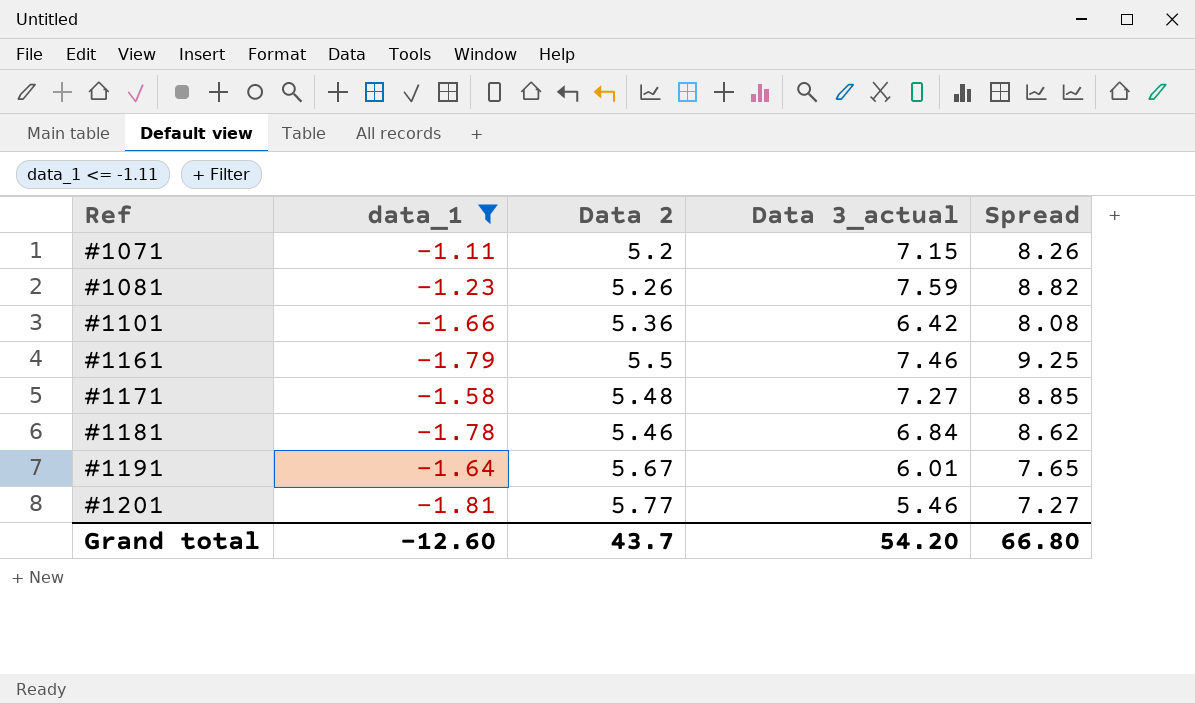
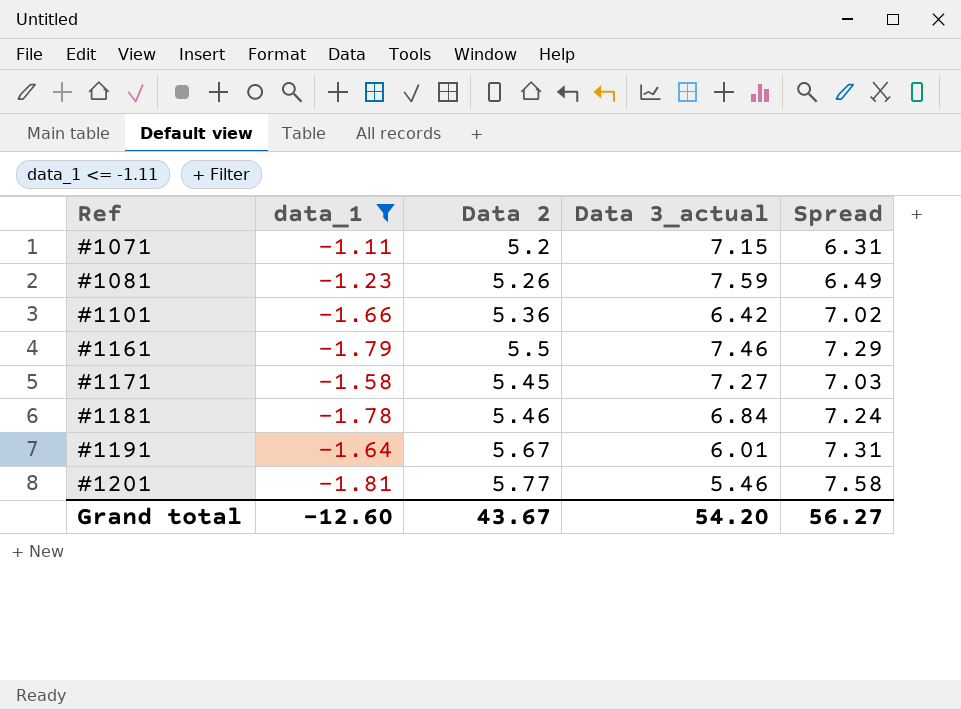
column Spread | formula: [Data 3_actual] - [data_1] -> [Data 2] - [data_1]
#1171 | Data 2: 5.48 -> 5.45
Grand total | Data 2: 43.7 -> 43.67
Grand total | Spread: 66.80 -> 56.27

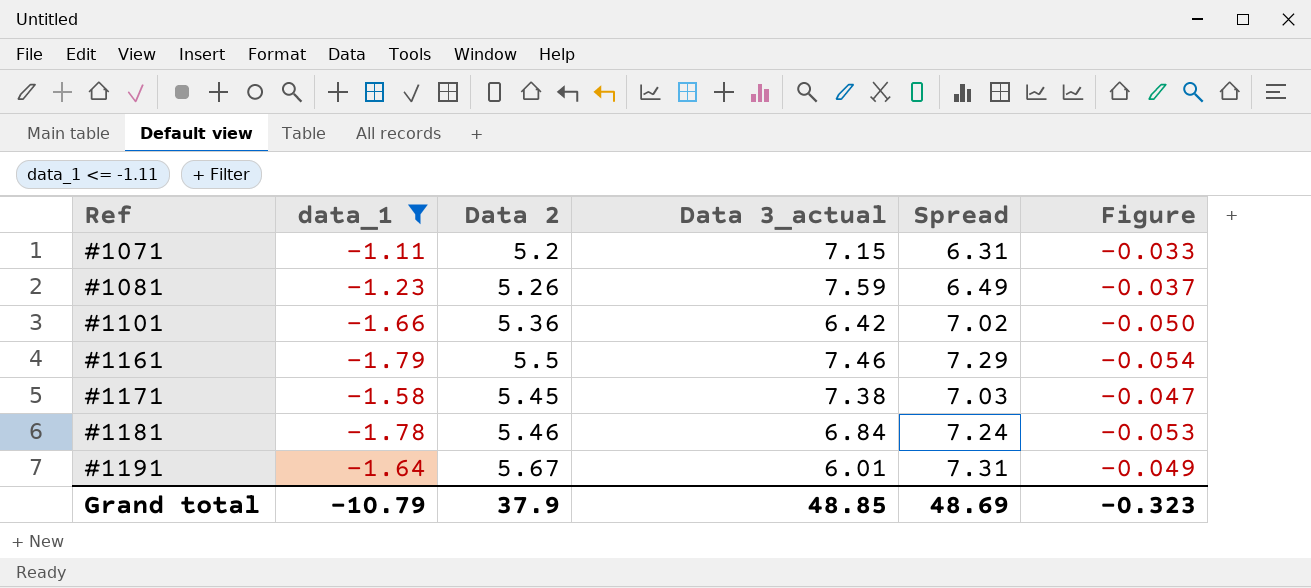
column Figure | formula: none -> [data_1] * 0.03
row #1201: -1.81 | 5.77 | 5.46 | 7.58 -> none
#1171 | Data 3_actual: 7.27 -> 7.38
Grand total | data_1: -12.60 -> -10.79
Grand total | Data 2: 43.67 -> 37.9
Grand total | Data 3_actual: 54.20 -> 48.85
Grand total | Spread: 56.27 -> 48.69

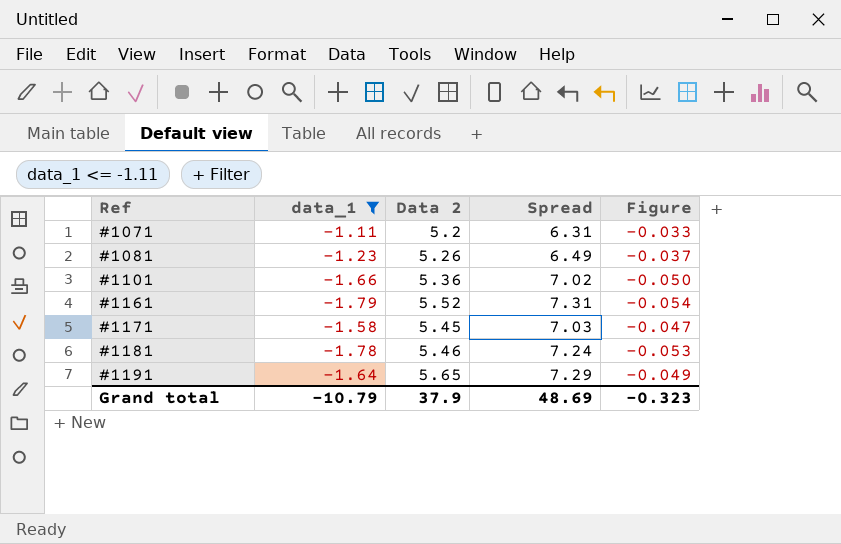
column Data 3_actual | position: 4 -> none
#1161 | Data 2: 5.5 -> 5.52
#1161 | Spread: 7.29 -> 7.31
#1191 | Data 2: 5.67 -> 5.65
#1191 | Spread: 7.31 -> 7.29

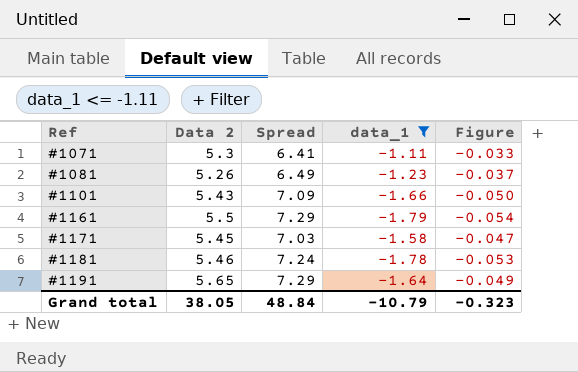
column data_1 | position: 2 -> 4
#1071 | Data 2: 5.2 -> 5.3
#1071 | Spread: 6.31 -> 6.41
#1101 | Data 2: 5.36 -> 5.43
#1101 | Spread: 7.02 -> 7.09
#1161 | Data 2: 5.52 -> 5.5
#1161 | Spread: 7.31 -> 7.29
Grand total | Data 2: 37.9 -> 38.05
Grand total | Spread: 48.69 -> 48.84

